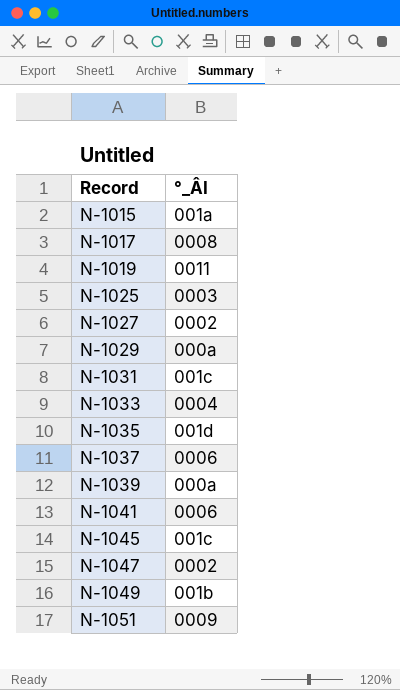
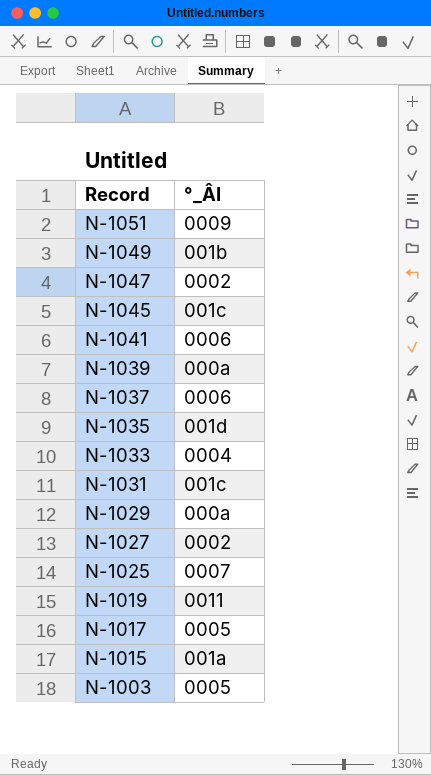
row order: Record ascending -> Record descending
N-1025 | °_ÂI: 0003 -> 0007
N-1017 | °_ÂI: 0008 -> 0005
row N-1003: none -> 0005

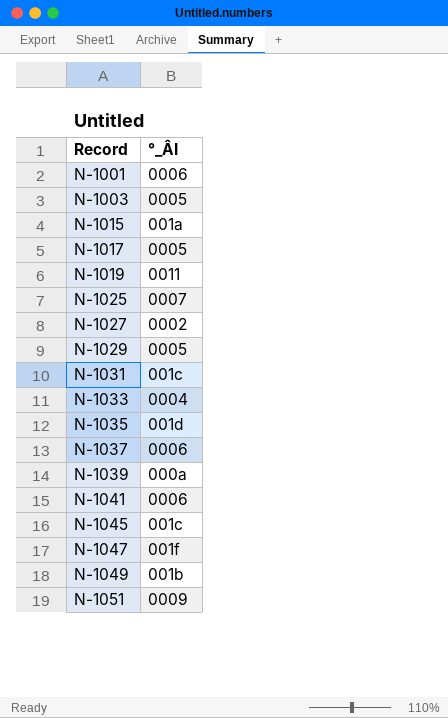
row order: Record descending -> Record ascending
row N-1001: none -> 0006
N-1029 | °_ÂI: 000a -> 0005
N-1047 | °_ÂI: 0002 -> 001f

